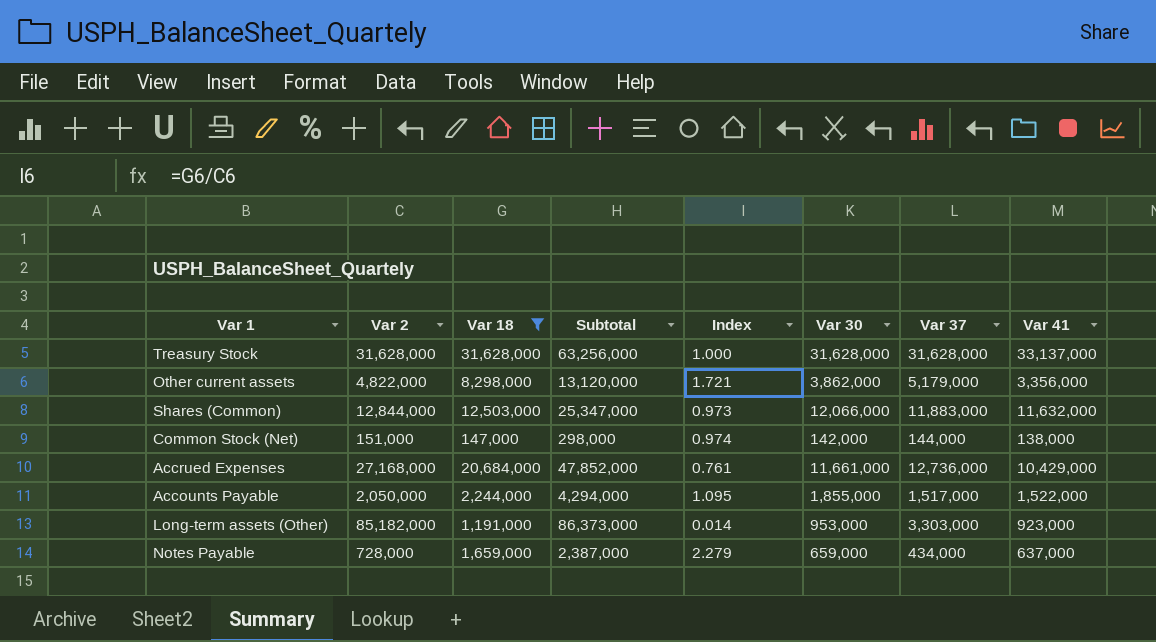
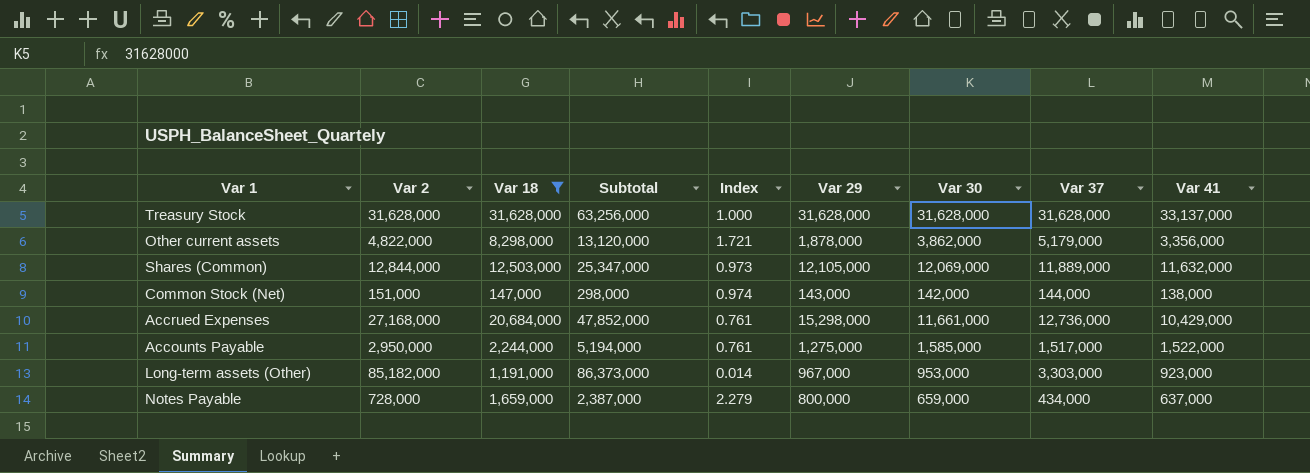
column Var 29 | position: none -> 6
Shares (Common) | Var 30: 12,066,000 -> 12,069,000
Shares (Common) | Var 37: 11,883,000 -> 11,889,000
Accounts Payable | Var 2: 2,050,000 -> 2,950,000
Accounts Payable | Subtotal: 4,294,000 -> 5,194,000
Accounts Payable | Index: 1.095 -> 0.761
Accounts Payable | Var 30: 1,855,000 -> 1,585,000

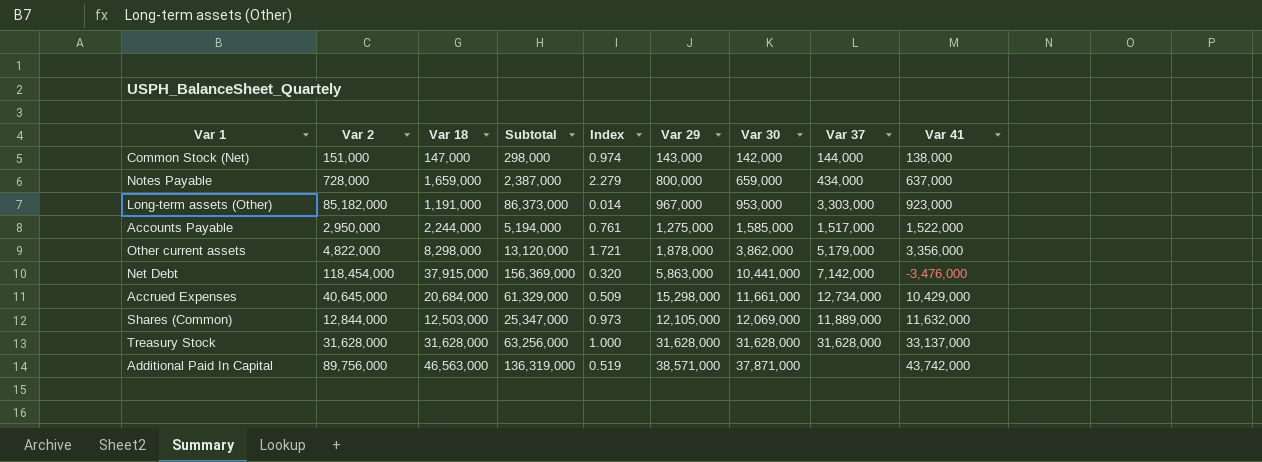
filter: Var 18 <= 31,628,000 -> none
row order: none -> Var 30 ascending
Accrued Expenses | Var 2: 27,168,000 -> 40,645,000
Accrued Expenses | Subtotal: 47,852,000 -> 61,329,000
Accrued Expenses | Index: 0.761 -> 0.509
Accrued Expenses | Var 37: 12,736,000 -> 12,734,000

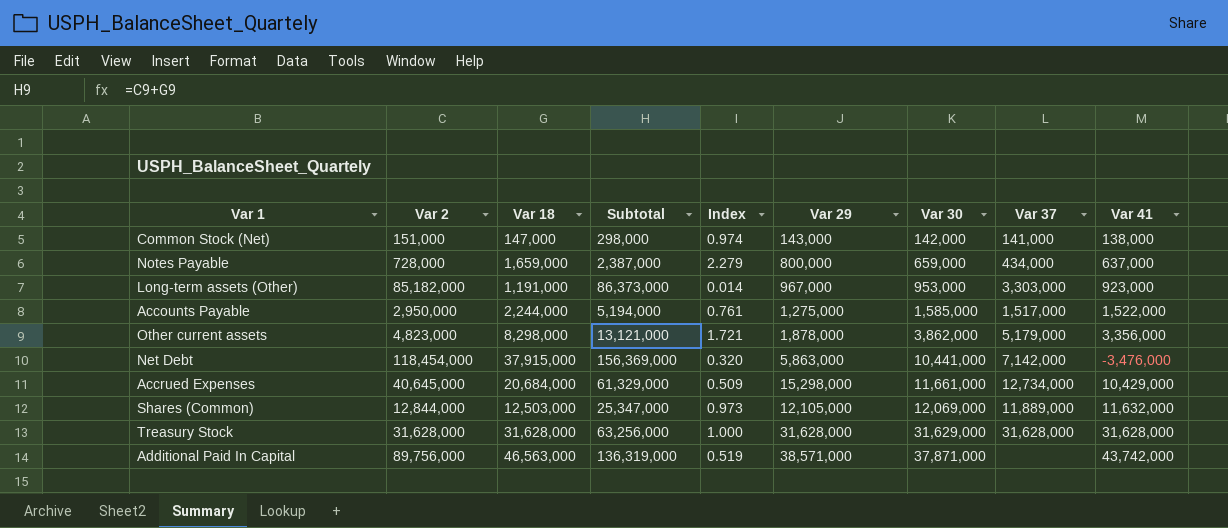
Common Stock (Net) | Var 37: 144,000 -> 141,000
Other current assets | Var 2: 4,822,000 -> 4,823,000
Other current assets | Subtotal: 13,120,000 -> 13,121,000
Treasury Stock | Var 30: 31,628,000 -> 31,629,000
Treasury Stock | Var 41: 33,137,000 -> 31,628,000

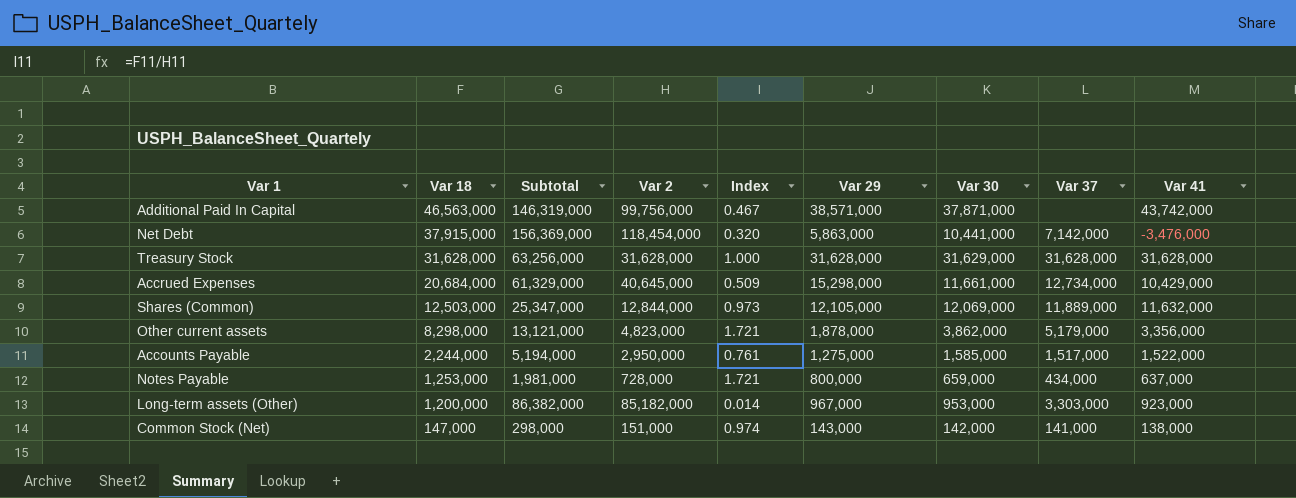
row order: Var 30 ascending -> Var 18 descending
column Var 2 | position: 2 -> 4
Additional Paid In Capital | Subtotal: 136,319,000 -> 146,319,000
Additional Paid In Capital | Var 2: 89,756,000 -> 99,756,000
Additional Paid In Capital | Index: 0.519 -> 0.467
Notes Payable | Var 18: 1,659,000 -> 1,253,000
Notes Payable | Subtotal: 2,387,000 -> 1,981,000
Notes Payable | Index: 2.279 -> 1.721
Long-term assets (Other) | Var 18: 1,191,000 -> 1,200,000
Long-term assets (Other) | Subtotal: 86,373,000 -> 86,382,000

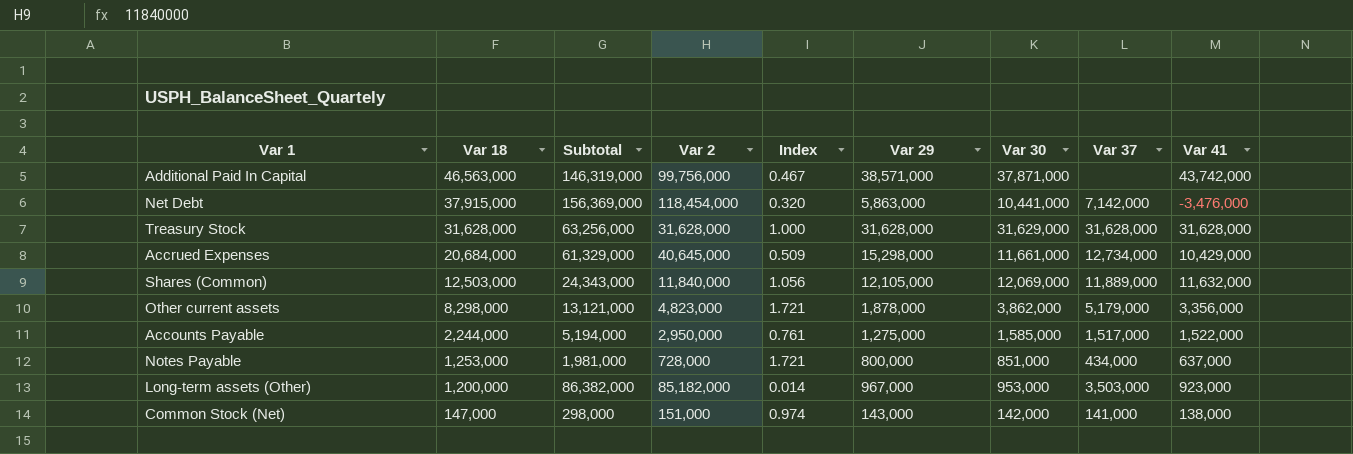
Shares (Common) | Subtotal: 25,347,000 -> 24,343,000
Shares (Common) | Var 2: 12,844,000 -> 11,840,000
Shares (Common) | Index: 0.973 -> 1.056
Notes Payable | Var 30: 659,000 -> 851,000
Long-term assets (Other) | Var 37: 3,303,000 -> 3,503,000

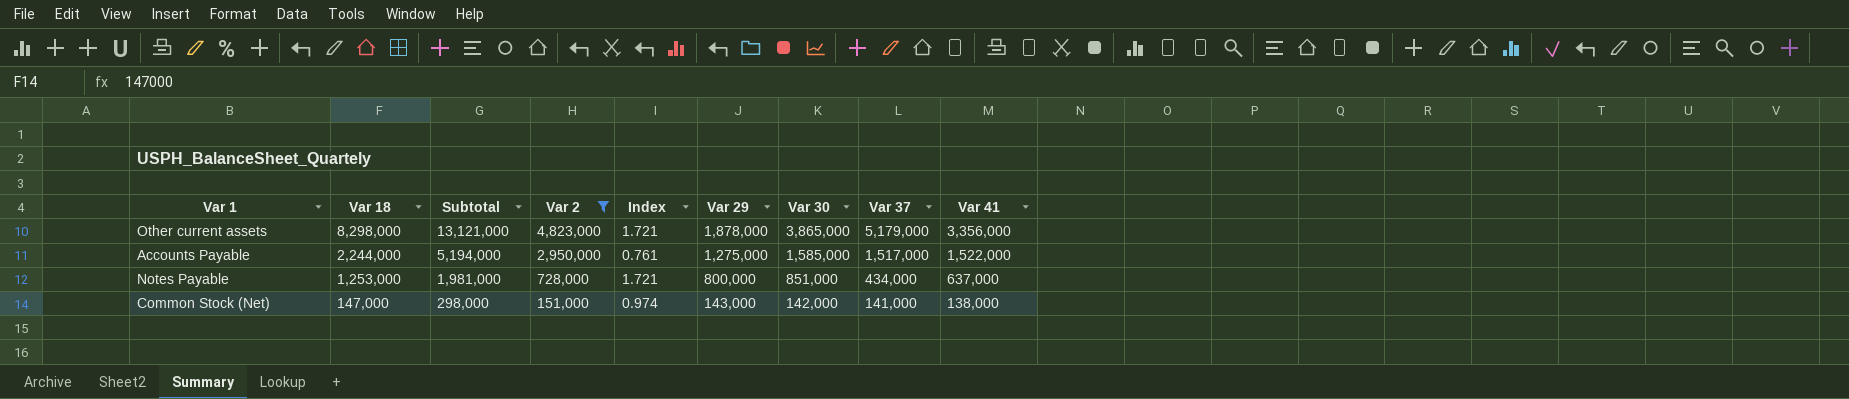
filter: none -> Var 2 <= 4,823,000
Other current assets | Var 30: 3,862,000 -> 3,865,000

